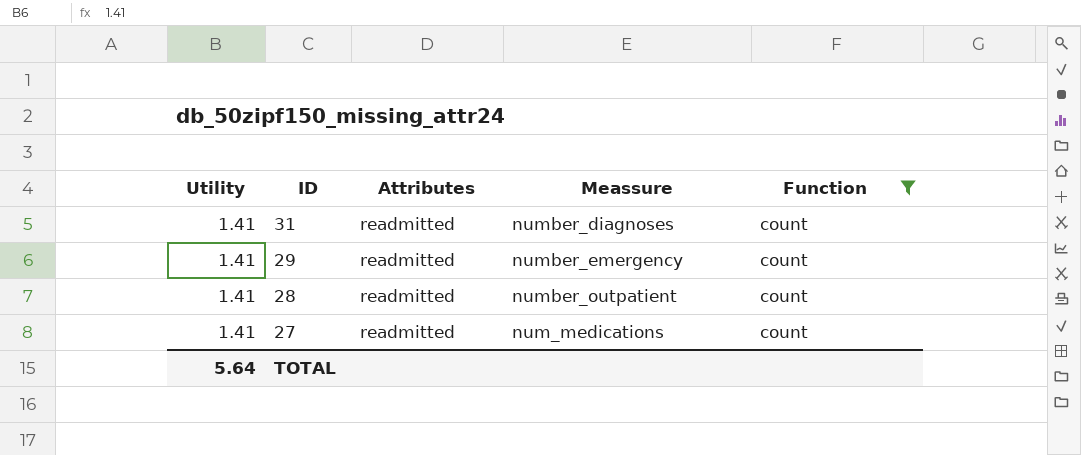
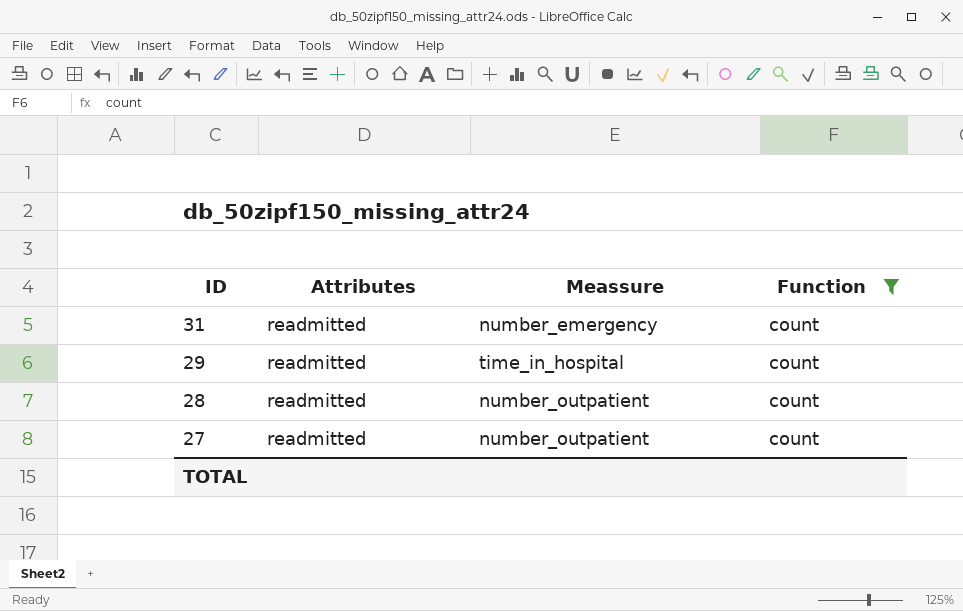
column Utility | position: 1 -> none
31 | Meassure: number_diagnoses -> number_emergency
29 | Meassure: number_emergency -> time_in_hospital
27 | Meassure: num_medications -> number_outpatient

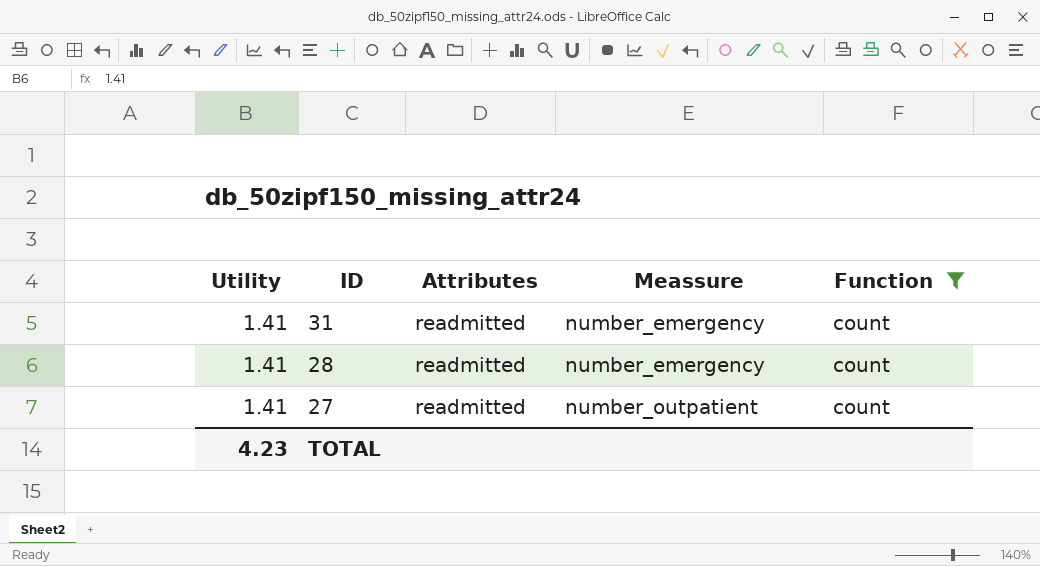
column Utility | position: none -> 1
row 29: readmitted | time_in_hospital | count -> none
28 | Meassure: number_outpatient -> number_emergency

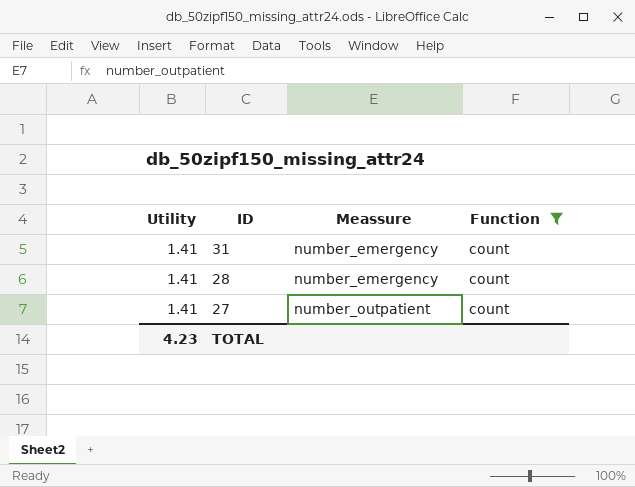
column Attributes | position: 3 -> none

